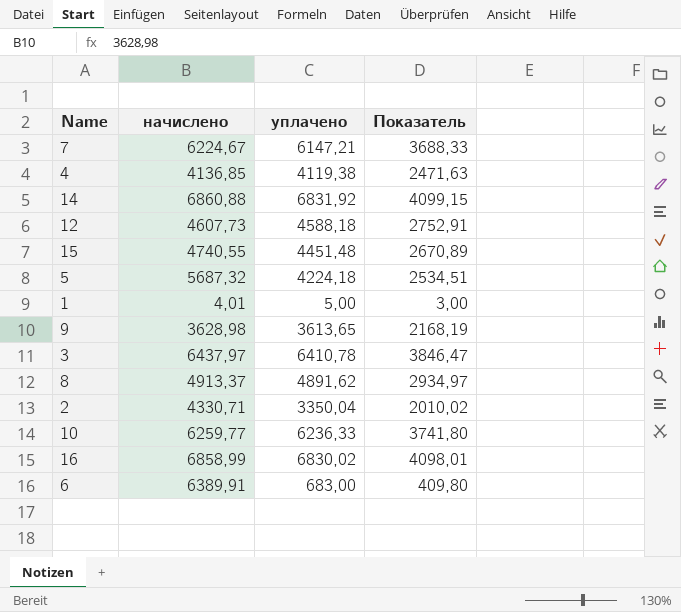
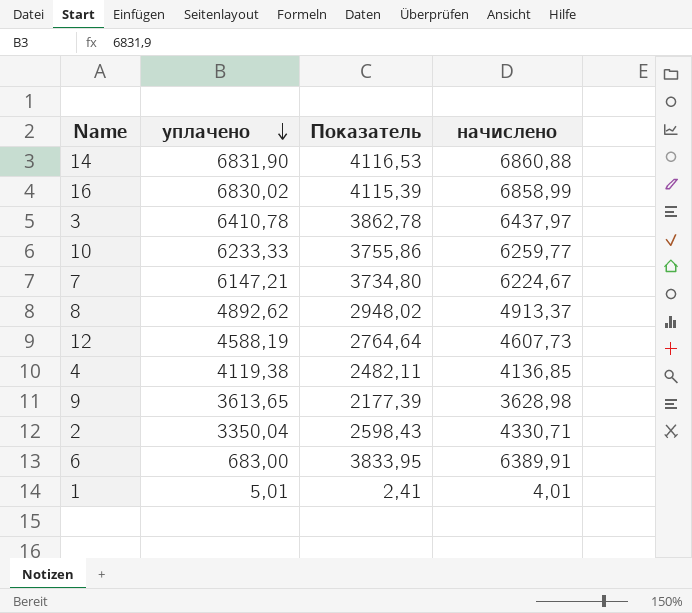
row order: none -> уплачено descending
column Показатель | formula: [уплачено] * 0,6 -> [начислено] * 0,6
column начислено | position: 2 -> 4
row 15: 4740,55 | 4451,48 | 2670,89 -> none
row 5: 5687,32 | 4224,18 | 2534,51 -> none
14 | уплачено: 6831,92 -> 6831,90
10 | уплачено: 6236,33 -> 6233,33
8 | уплачено: 4891,62 -> 4892,62
12 | уплачено: 4588,18 -> 4588,19
1 | уплачено: 5,00 -> 5,01

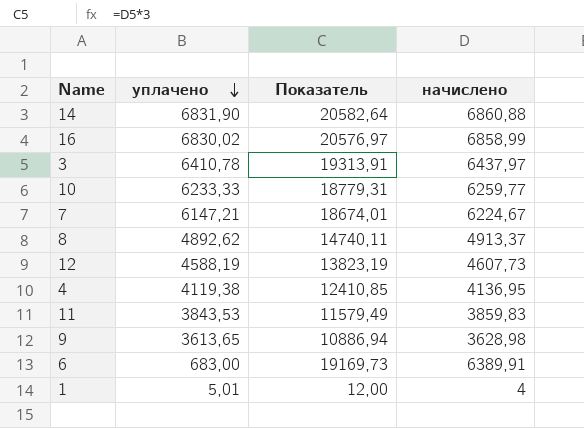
column Показатель | formula: [начислено] * 0,6 -> [начислено] * 3
row 2: 3350,04 | 2598,43 | 4330,71 -> none
4 | начислено: 4136,85 -> 4136,95
row 11: none -> 3843,53 | 11579,49 | 3859,83
1 | начислено: 4,01 -> 4

